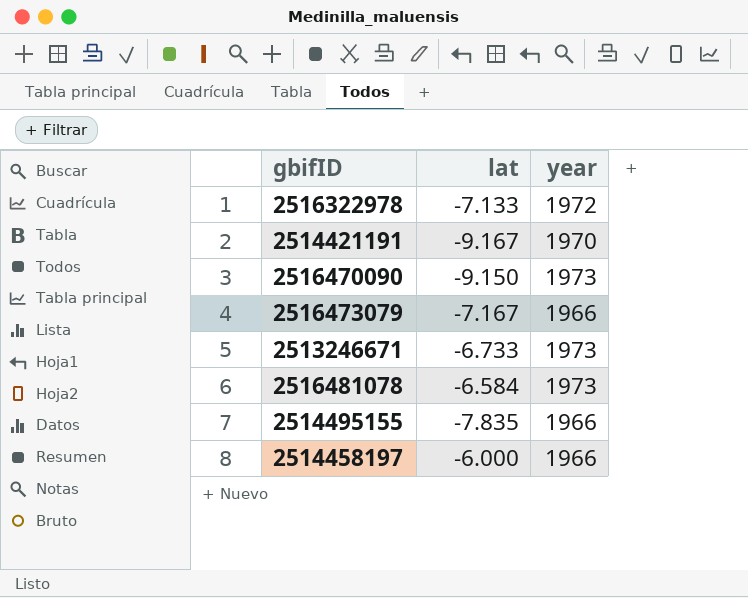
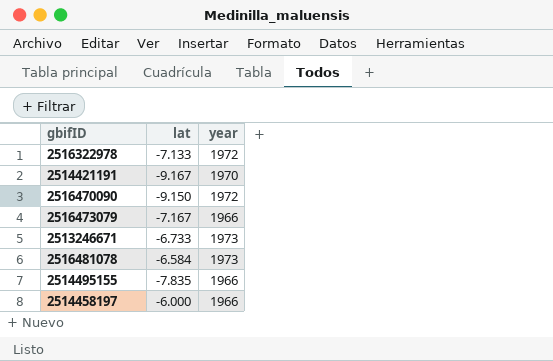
2516470090 | year: 1973 -> 1972

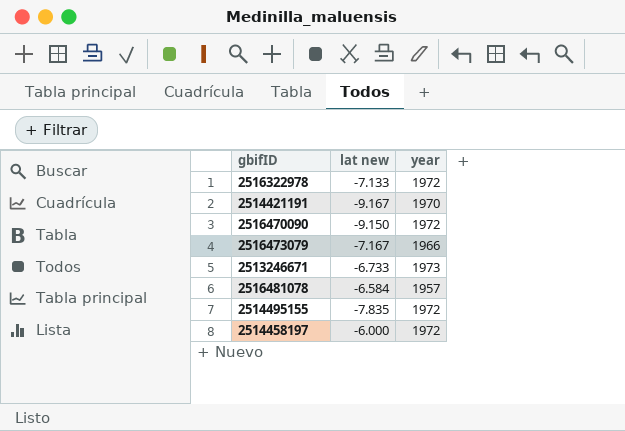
column name: lat -> lat new
2516481078 | year: 1973 -> 1957
2514495155 | year: 1966 -> 1972
2514458197 | year: 1966 -> 1972

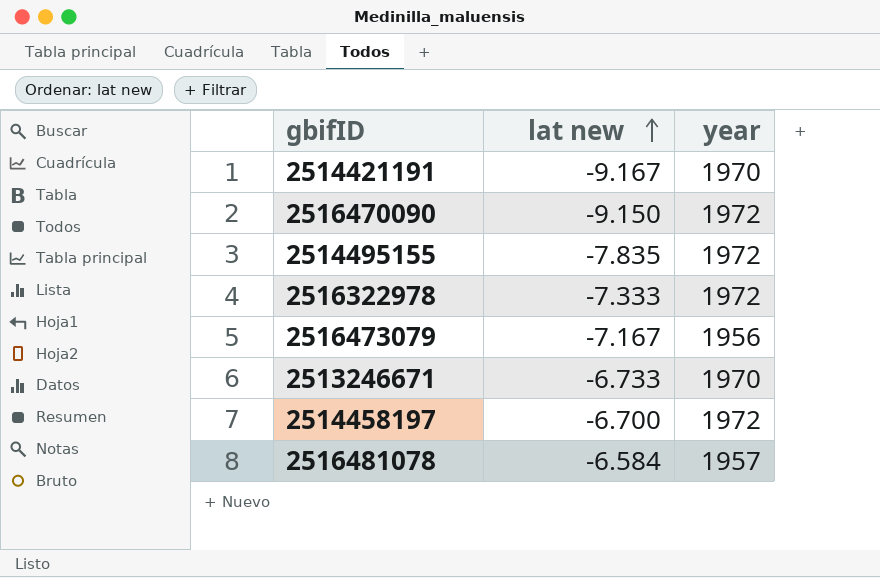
row order: none -> lat new ascending
2516322978 | lat new: -7.133 -> -7.333
2516473079 | year: 1966 -> 1956
2513246671 | year: 1973 -> 1970
2514458197 | lat new: -6.000 -> -6.700

